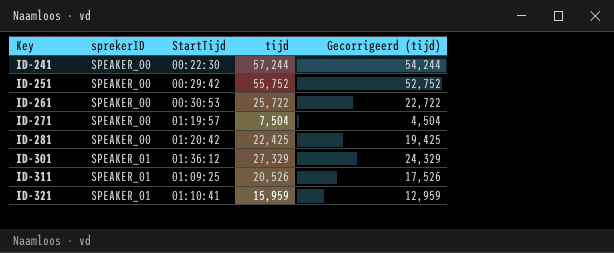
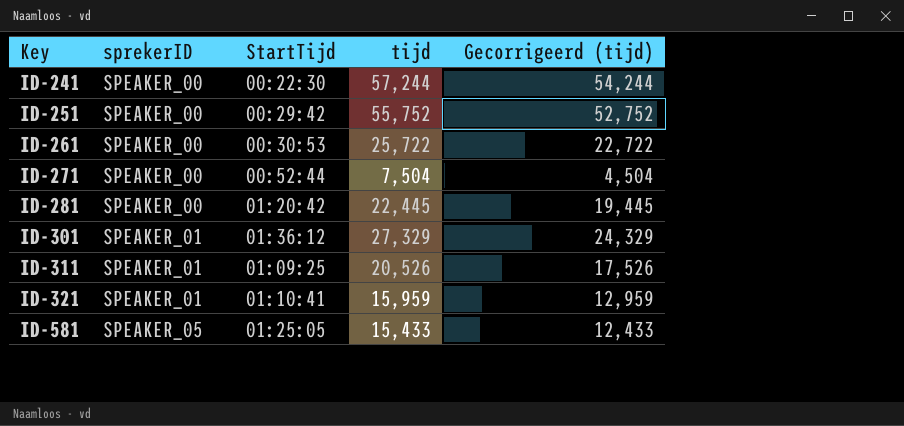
ID-271 | StartTijd: 01:19:57 -> 00:52:44
ID-281 | tijd: 22,425 -> 22,445
ID-281 | Gecorrigeerd (tijd): 19,425 -> 19,445
row ID-581: none -> SPEAKER_05 | 01:25:05 | 15,433 | 12,433

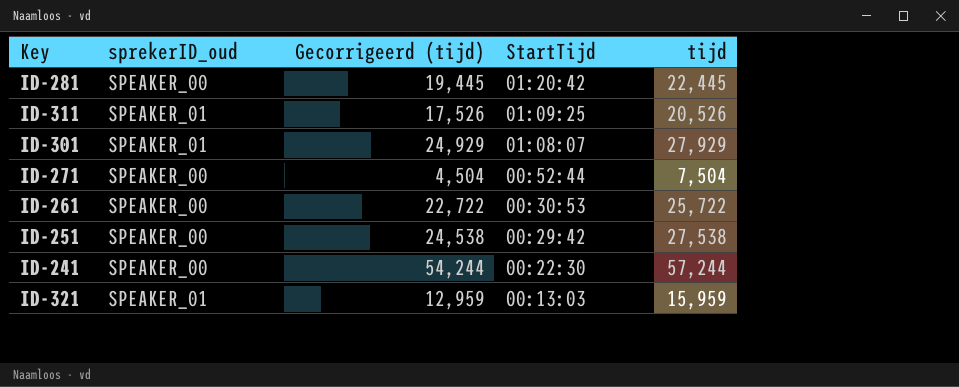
row order: Key ascending -> StartTijd descending
column name: sprekerID -> sprekerID_oud
column Gecorrigeerd (tijd) | position: 5 -> 3
row ID-581: SPEAKER_05 | 01:25:05 | 15,433 | 12,433 -> none
ID-301 | Gecorrigeerd (tijd): 24,329 -> 24,929
ID-301 | StartTijd: 01:36:12 -> 01:08:07
ID-301 | tijd: 27,329 -> 27,929
ID-251 | Gecorrigeerd (tijd): 52,752 -> 24,538
ID-251 | tijd: 55,752 -> 27,538
ID-321 | StartTijd: 01:10:41 -> 00:13:03

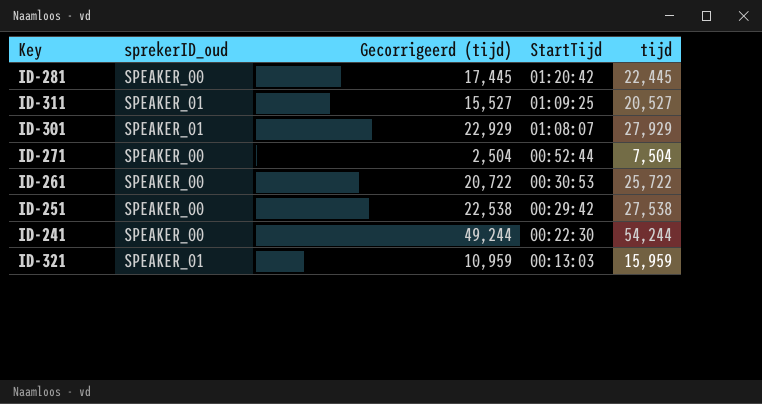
column Gecorrigeerd (tijd) | formula: [tijd] - 3 -> [tijd] - 5
ID-311 | tijd: 20,526 -> 20,527
ID-241 | tijd: 57,244 -> 54,244

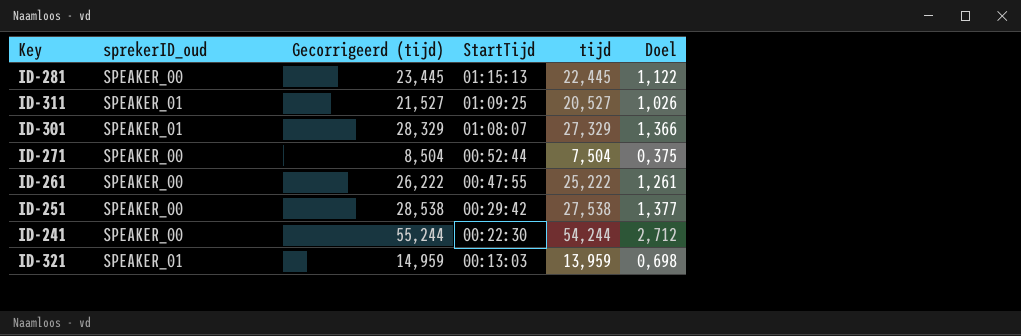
column Gecorrigeerd (tijd) | formula: [tijd] - 5 -> [tijd] + 1
column Doel | formula: none -> [tijd] * 0,05
ID-281 | StartTijd: 01:20:42 -> 01:15:13
ID-301 | tijd: 27,929 -> 27,329
ID-261 | StartTijd: 00:30:53 -> 00:47:55
ID-261 | tijd: 25,722 -> 25,222
ID-321 | tijd: 15,959 -> 13,959

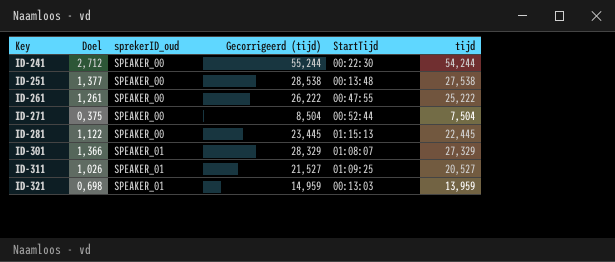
row order: StartTijd descending -> Key ascending
column Doel | position: 6 -> 2
ID-251 | StartTijd: 00:29:42 -> 00:13:48

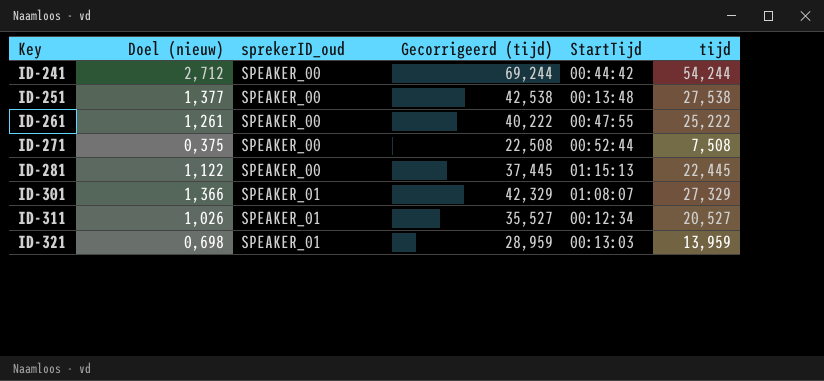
column name: Doel -> Doel (nieuw)
column Gecorrigeerd (tijd) | formula: [tijd] + 1 -> [tijd] + 15
ID-241 | StartTijd: 00:22:30 -> 00:44:42
ID-271 | tijd: 7,504 -> 7,508
ID-311 | StartTijd: 01:09:25 -> 00:12:34

